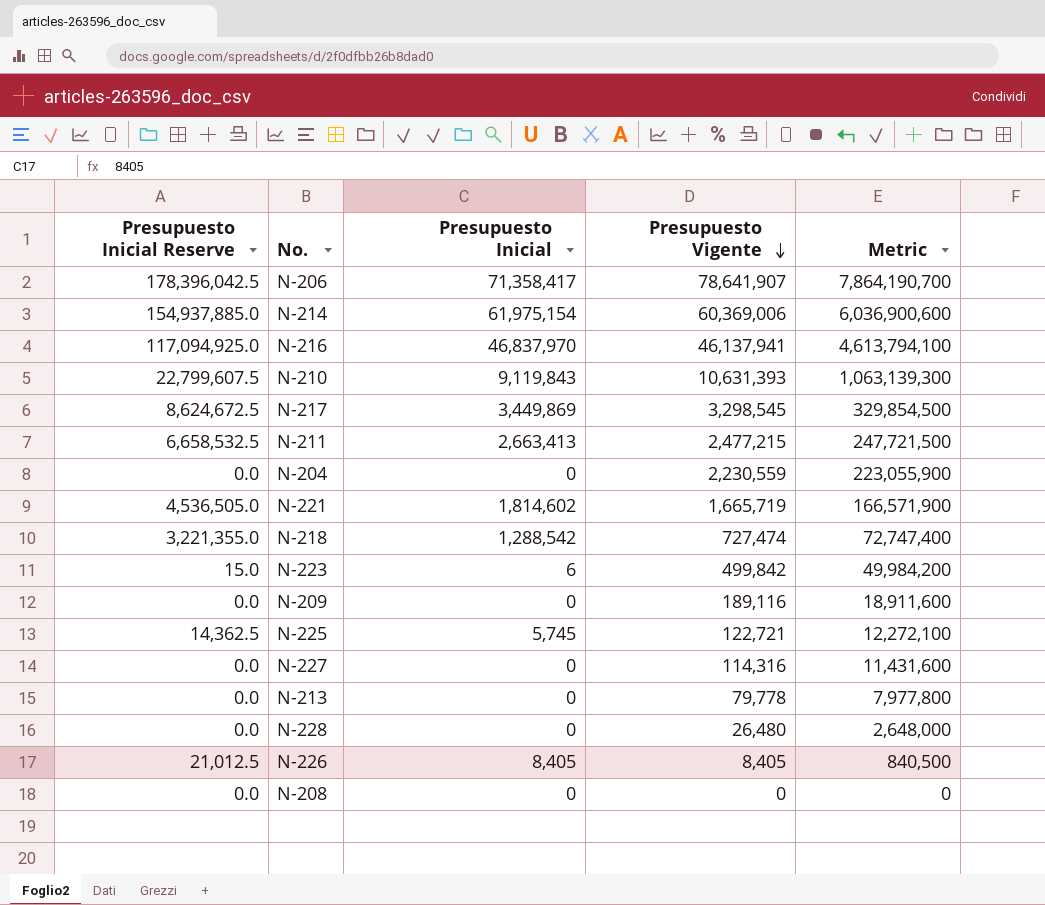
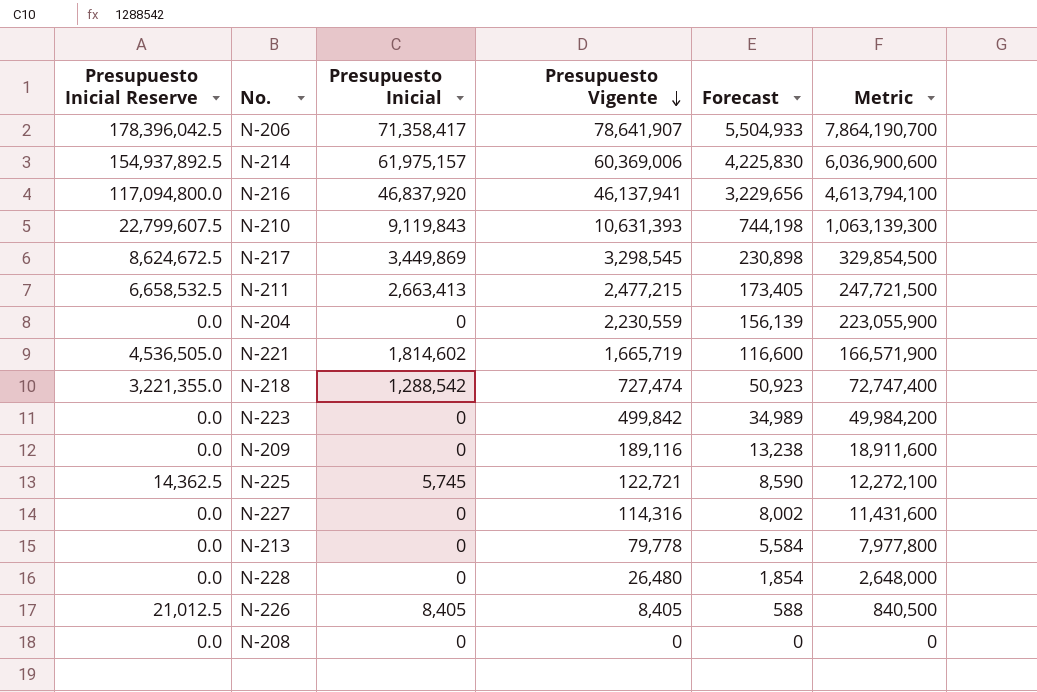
column Forecast | formula: none -> [Presupuesto Vigente] * 0.07
N-214 | Presupuesto Inicial Reserve: 154,937,885.0 -> 154,937,892.5
N-214 | Presupuesto Inicial: 61,975,154 -> 61,975,157
N-216 | Presupuesto Inicial Reserve: 117,094,925.0 -> 117,094,800.0
N-216 | Presupuesto Inicial: 46,837,970 -> 46,837,920
N-223 | Presupuesto Inicial Reserve: 15.0 -> 0.0
N-223 | Presupuesto Inicial: 6 -> 0

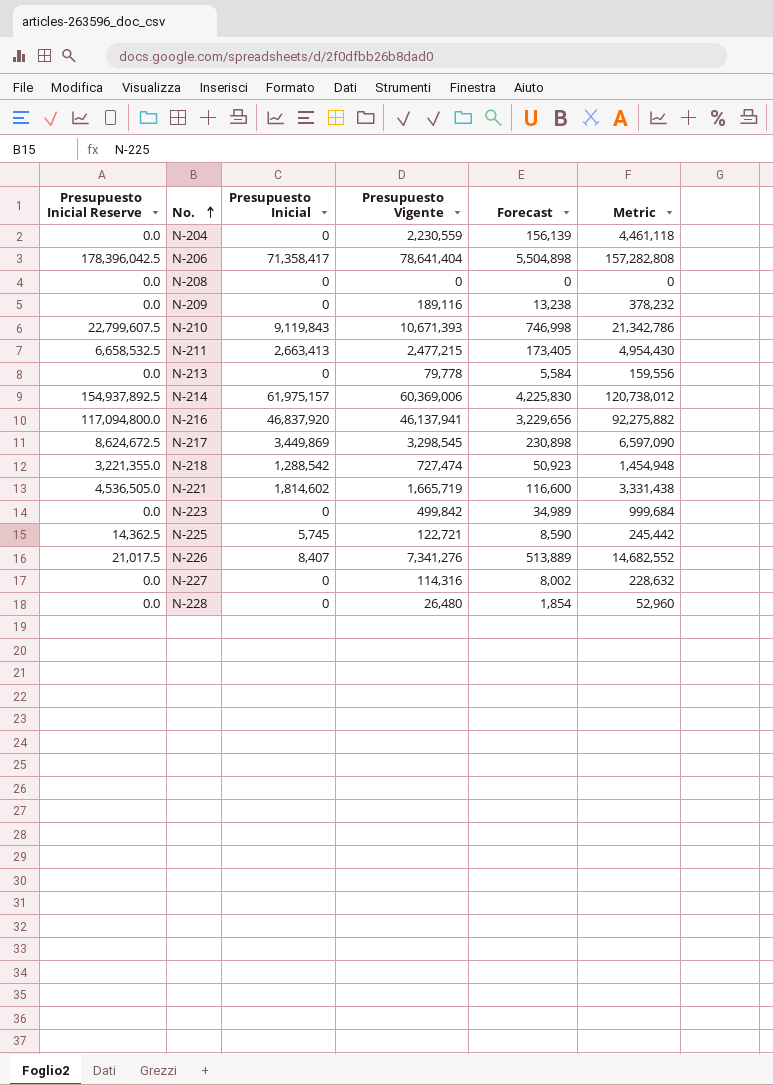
row order: Presupuesto Vigente descending -> No. ascending
column Metric | formula: [Presupuesto Vigente] * 100 -> [Presupuesto Vigente] * 2
N-206 | Presupuesto Vigente: 78,641,907 -> 78,641,404
N-206 | Forecast: 5,504,933 -> 5,504,898
N-210 | Presupuesto Vigente: 10,631,393 -> 10,671,393
N-210 | Forecast: 744,198 -> 746,998
N-226 | Presupuesto Inicial Reserve: 21,012.5 -> 21,017.5
N-226 | Presupuesto Inicial: 8,405 -> 8,407
N-226 | Presupuesto Vigente: 8,405 -> 7,341,276
N-226 | Forecast: 588 -> 513,889

